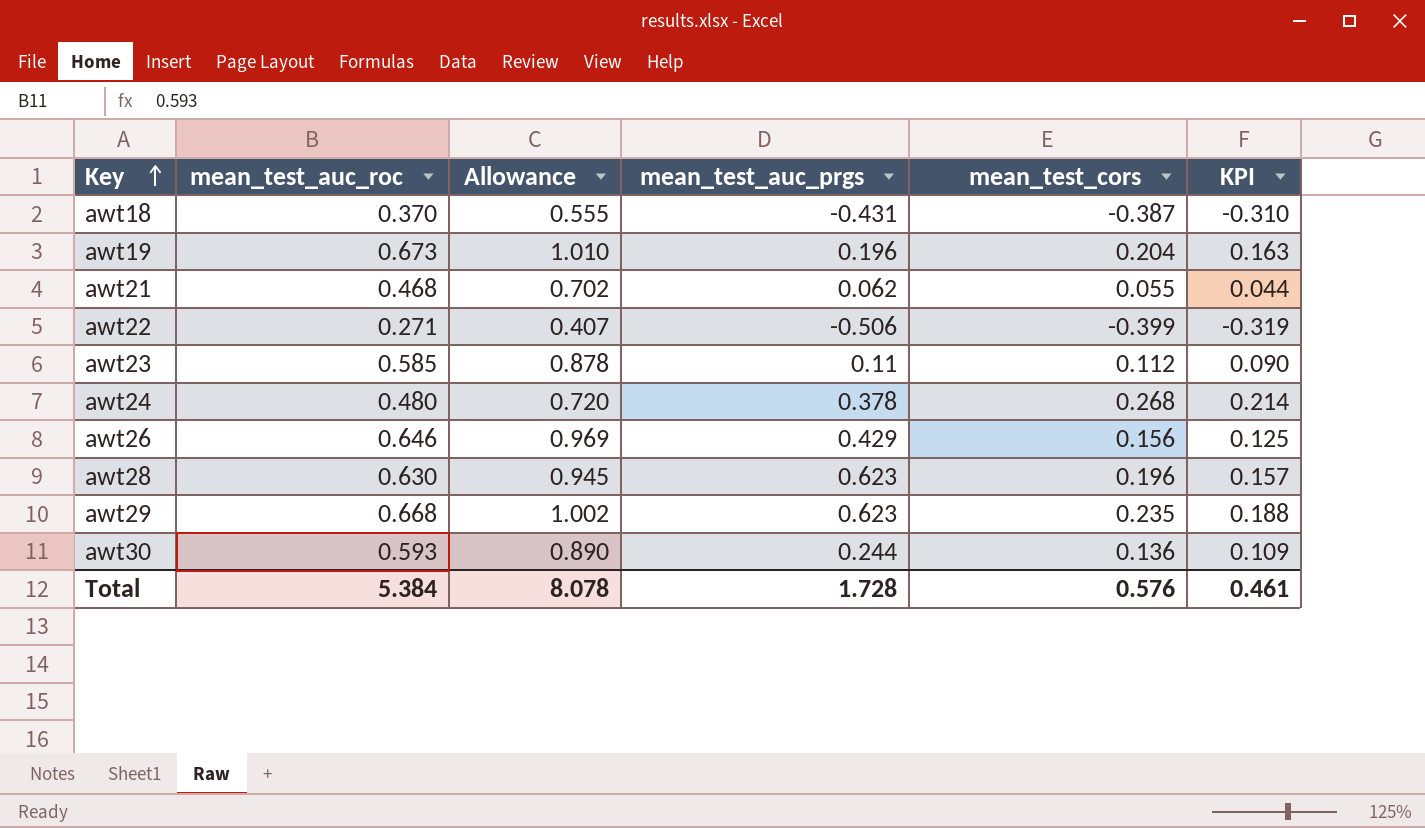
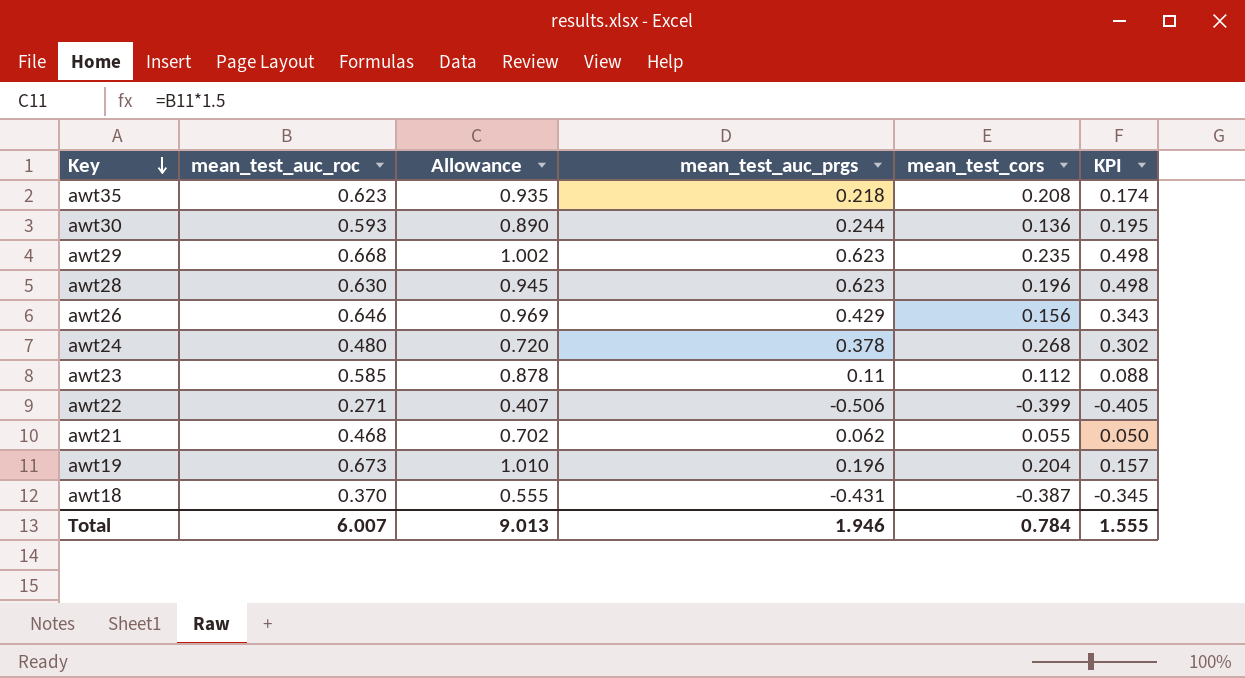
row order: Key ascending -> Key descending
column KPI | formula: [mean_test_cors] * 0.8 -> [mean_test_auc_prgs] * 0.8
row awt35: none -> 0.623 | 0.935 | 0.218 | 0.208 | 0.174
Total | mean_test_auc_roc: 5.384 -> 6.007
Total | Allowance: 8.078 -> 9.013
Total | mean_test_auc_prgs: 1.728 -> 1.946
Total | mean_test_cors: 0.576 -> 0.784
Total | KPI: 0.461 -> 1.555

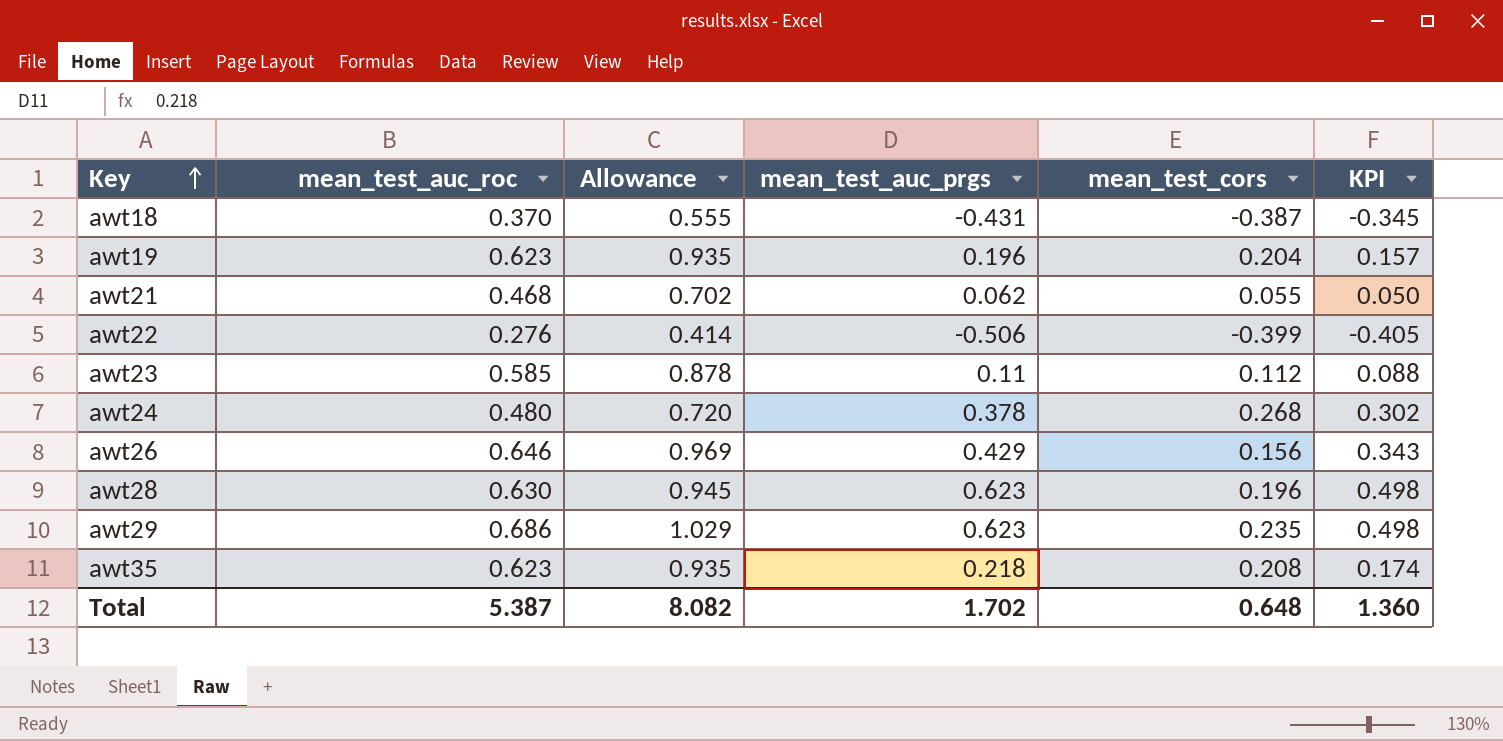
row order: Key descending -> Key ascending
row awt30: 0.593 | 0.890 | 0.244 | 0.136 | 0.195 -> none
awt19 | mean_test_auc_roc: 0.673 -> 0.623
awt19 | Allowance: 1.010 -> 0.935
awt22 | mean_test_auc_roc: 0.271 -> 0.276
awt22 | Allowance: 0.407 -> 0.414
awt29 | mean_test_auc_roc: 0.668 -> 0.686
awt29 | Allowance: 1.002 -> 1.029
Total | mean_test_auc_roc: 6.007 -> 5.387
Total | Allowance: 9.013 -> 8.082
Total | mean_test_auc_prgs: 1.946 -> 1.702
Total | mean_test_cors: 0.784 -> 0.648
Total | KPI: 1.555 -> 1.360

